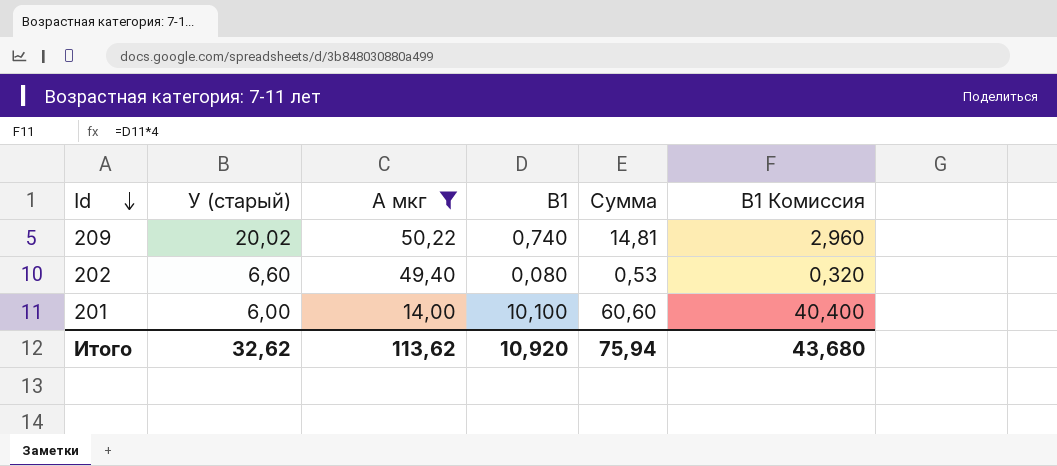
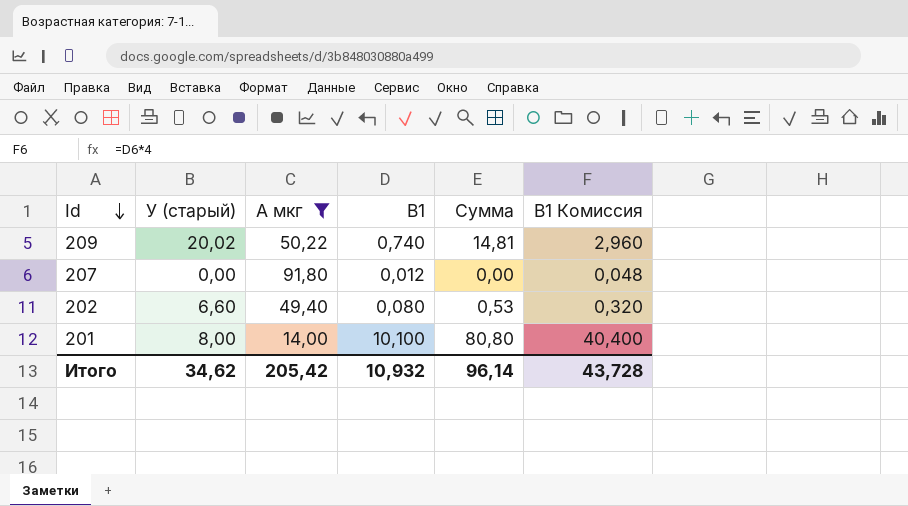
row 207: none -> 0,00 | 91,80 | 0,012 | 0,00 | 0,048
201 | У (старый): 6,00 -> 8,00
201 | Сумма: 60,60 -> 80,80
Итого | У (старый): 32,62 -> 34,62
Итого | A мкг: 113,62 -> 205,42
Итого | B1: 10,920 -> 10,932
Итого | Сумма: 75,94 -> 96,14
Итого | B1 Комиссия: 43,680 -> 43,728

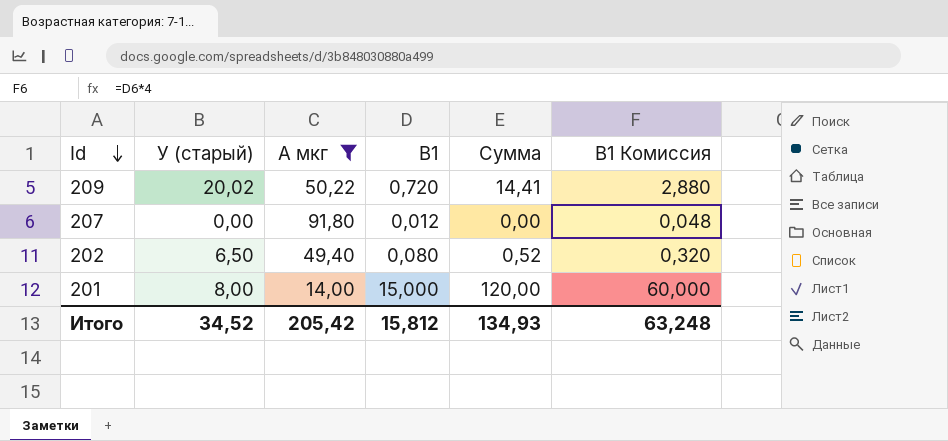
209 | B1: 0,740 -> 0,720
209 | Сумма: 14,81 -> 14,41
209 | B1 Комиссия: 2,960 -> 2,880
202 | У (старый): 6,60 -> 6,50
202 | Сумма: 0,53 -> 0,52
201 | B1: 10,100 -> 15,000
201 | Сумма: 80,80 -> 120,00
201 | B1 Комиссия: 40,400 -> 60,000
Итого | У (старый): 34,62 -> 34,52
Итого | B1: 10,932 -> 15,812
Итого | Сумма: 96,14 -> 134,93
Итого | B1 Комиссия: 43,728 -> 63,248

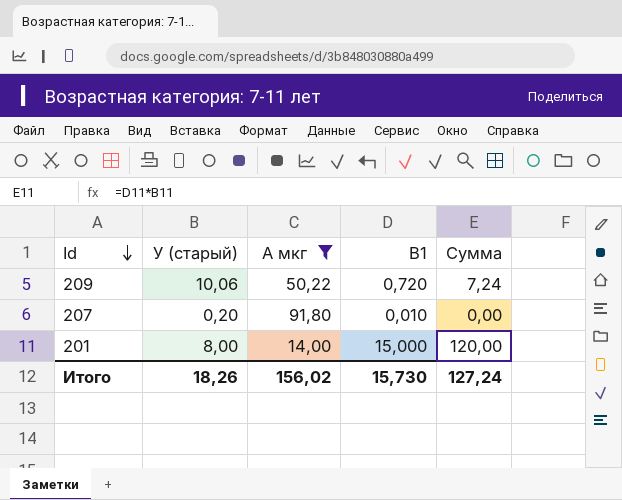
column B1 Комиссия | formula: [B1] * 4 -> none
row 202: 6,50 | 49,40 | 0,080 | 0,52 | 0,320 -> none
209 | У (старый): 20,02 -> 10,06
209 | Сумма: 14,41 -> 7,24
207 | У (старый): 0,00 -> 0,20
207 | B1: 0,012 -> 0,010
Итого | У (старый): 34,52 -> 18,26
Итого | A мкг: 205,42 -> 156,02
Итого | B1: 15,812 -> 15,730
Итого | Сумма: 134,93 -> 127,24

